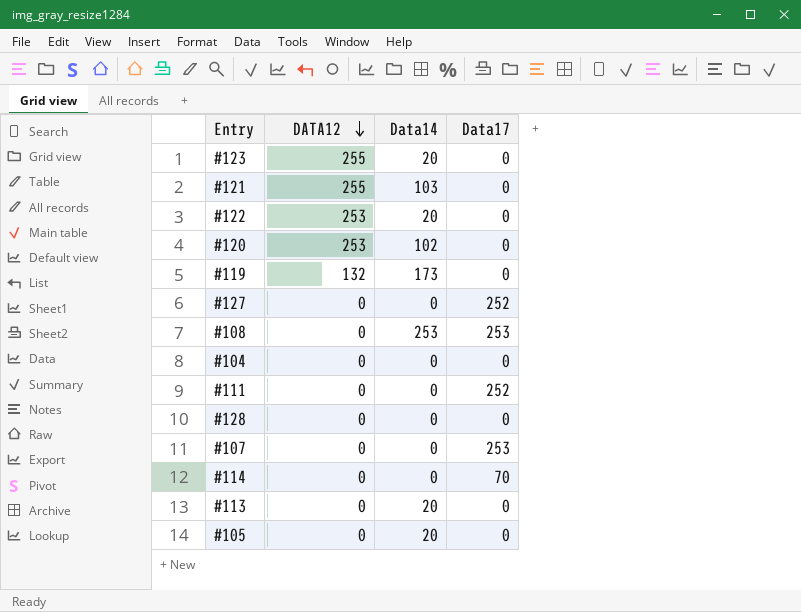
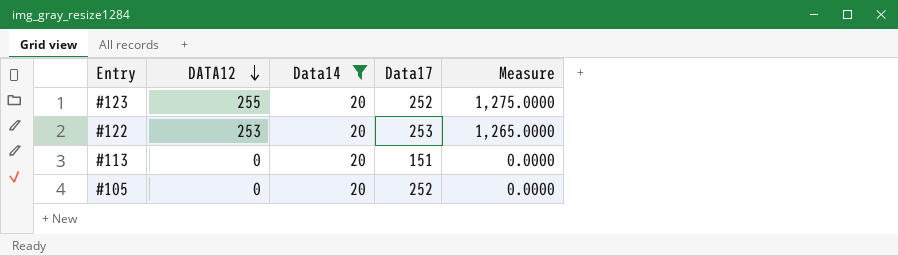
filter: none -> Data14 = 20
column Measure | formula: none -> [DATA12] * 5
#123 | Data17: 0 -> 252
#122 | Data17: 0 -> 253
#113 | Data17: 0 -> 151
#105 | Data17: 0 -> 252

